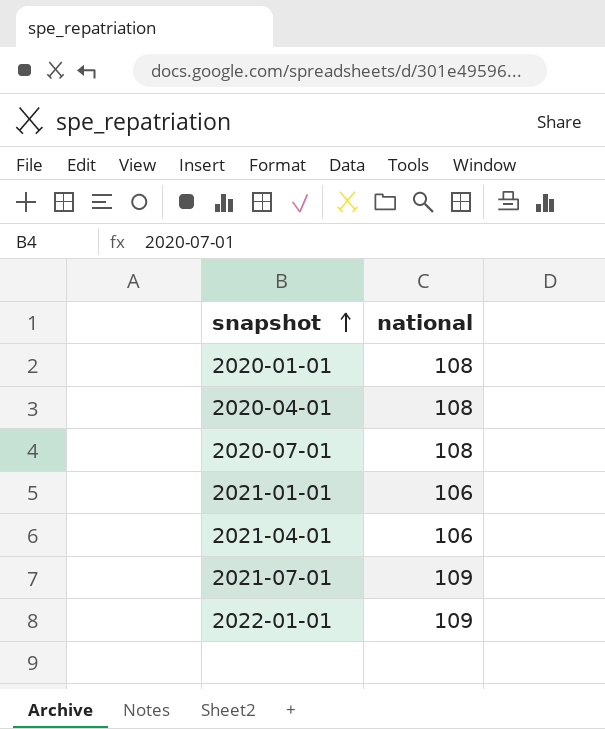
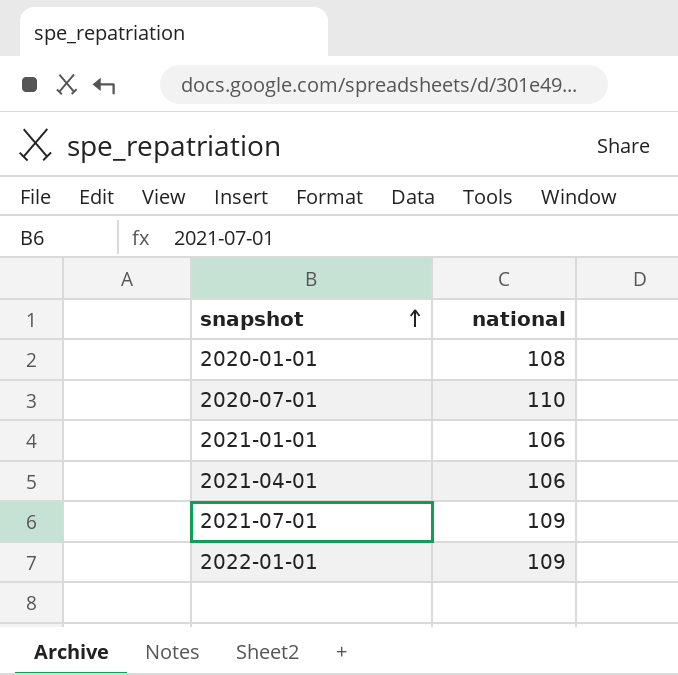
row 2020-04-01: 108 -> none
2020-07-01 | national: 108 -> 110

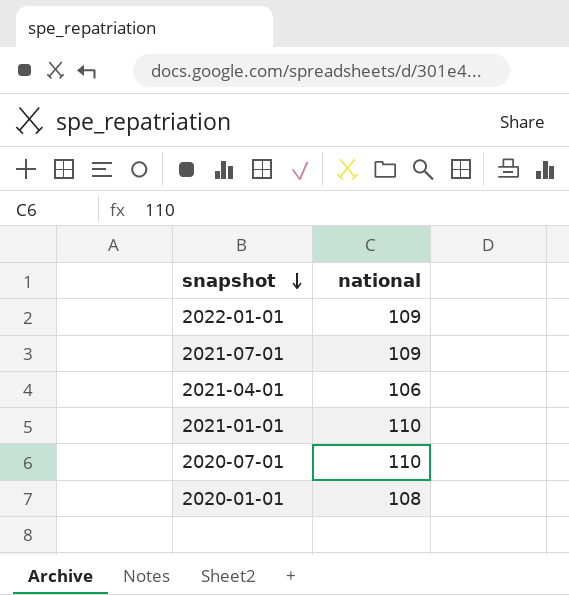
row order: snapshot ascending -> snapshot descending
2021-01-01 | national: 106 -> 110

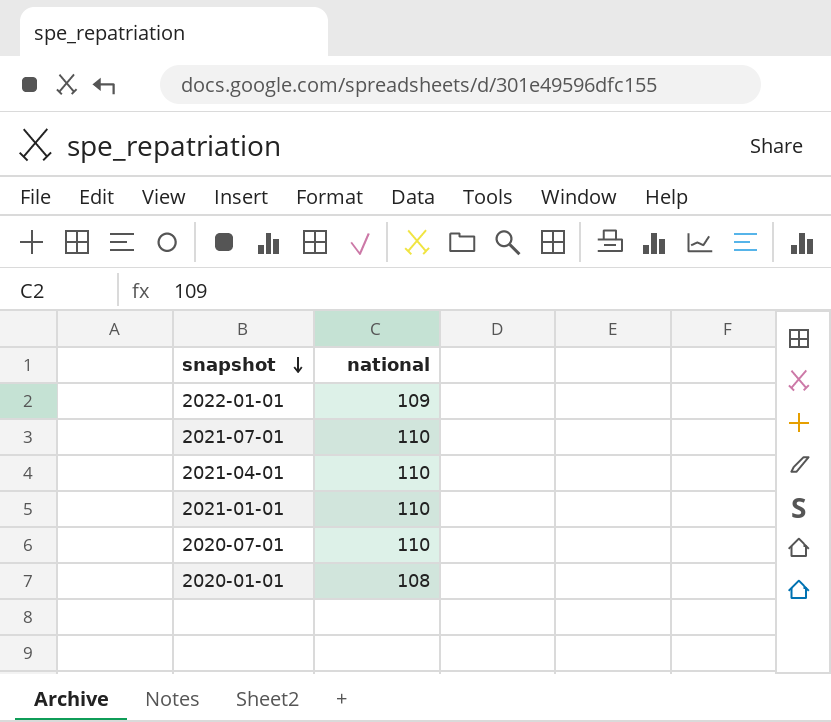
2021-07-01 | national: 109 -> 110
2021-04-01 | national: 106 -> 110

